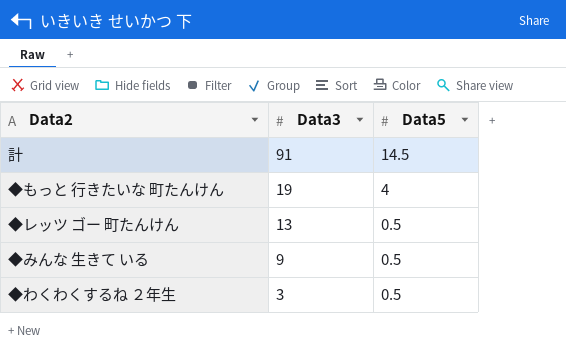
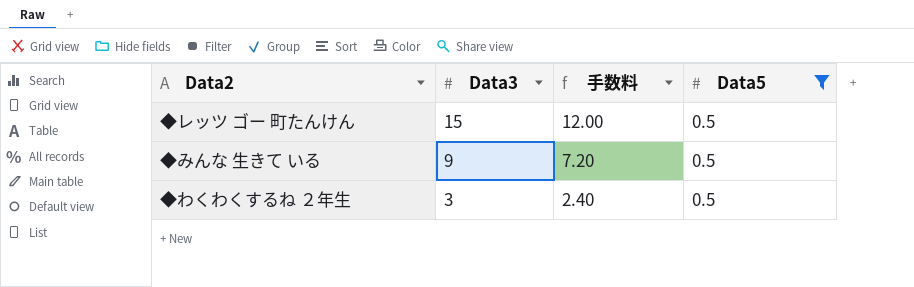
filter: none -> Data5 = 0.5
column 手数料 | formula: none -> [Data3] * 0.8
◆レッツ ゴー 町たんけん | Data3: 13 -> 15

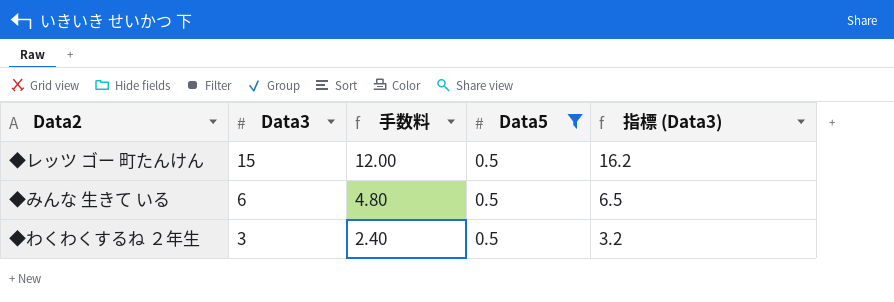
column 指標 (Data3) | formula: none -> [Data3] * 1.08
◆みんな 生きて いる | Data3: 9 -> 6
◆みんな 生きて いる | 手数料: 7.20 -> 4.80

